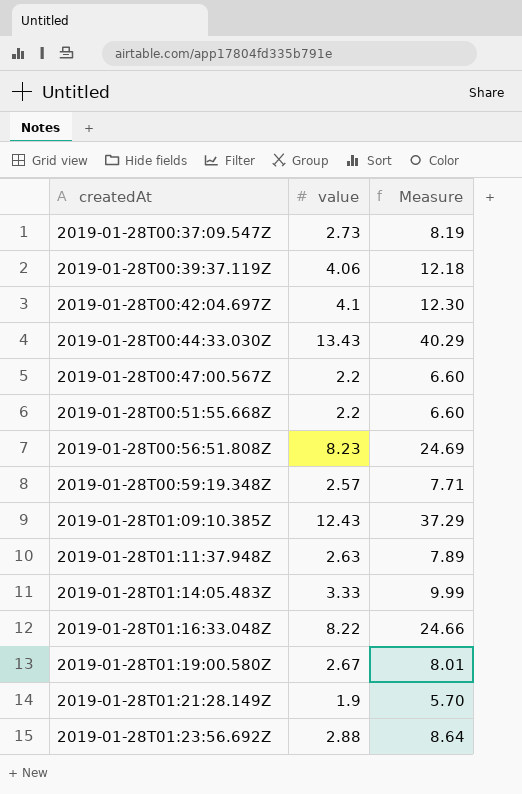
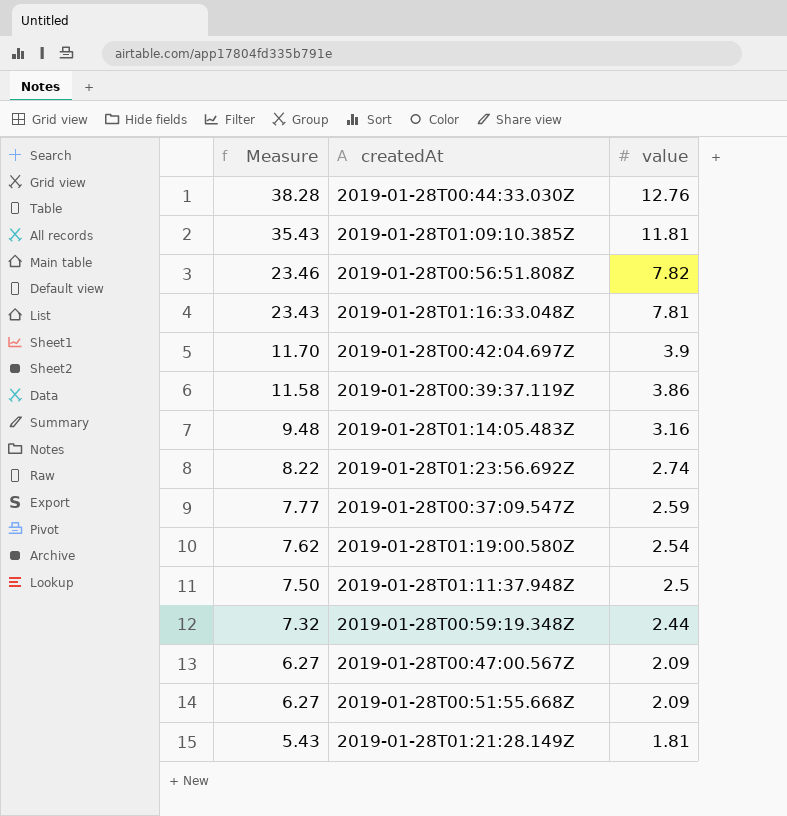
row order: createdAt ascending -> Measure descending
column Measure | position: 3 -> 1
2019-01-28T00:44:33.030Z | Measure: 40.29 -> 38.28
2019-01-28T00:44:33.030Z | value: 13.43 -> 12.76
2019-01-28T01:09:10.385Z | Measure: 37.29 -> 35.43
2019-01-28T01:09:10.385Z | value: 12.43 -> 11.81
2019-01-28T00:56:51.808Z | Measure: 24.69 -> 23.46
2019-01-28T00:56:51.808Z | value: 8.23 -> 7.82
2019-01-28T01:16:33.048Z | Measure: 24.66 -> 23.43
2019-01-28T01:16:33.048Z | value: 8.22 -> 7.81
2019-01-28T00:42:04.697Z | Measure: 12.30 -> 11.70
2019-01-28T00:42:04.697Z | value: 4.1 -> 3.9
2019-01-28T00:39:37.119Z | Measure: 12.18 -> 11.58
2019-01-28T00:39:37.119Z | value: 4.06 -> 3.86
2019-01-28T01:14:05.483Z | Measure: 9.99 -> 9.48
2019-01-28T01:14:05.483Z | value: 3.33 -> 3.16
2019-01-28T01:23:56.692Z | Measure: 8.64 -> 8.22
2019-01-28T01:23:56.692Z | value: 2.88 -> 2.74
2019-01-28T00:37:09.547Z | Measure: 8.19 -> 7.77
2019-01-28T00:37:09.547Z | value: 2.73 -> 2.59
2019-01-28T01:19:00.580Z | Measure: 8.01 -> 7.62
2019-01-28T01:19:00.580Z | value: 2.67 -> 2.54
2019-01-28T01:11:37.948Z | Measure: 7.89 -> 7.50
2019-01-28T01:11:37.948Z | value: 2.63 -> 2.5
2019-01-28T00:59:19.348Z | Measure: 7.71 -> 7.32
2019-01-28T00:59:19.348Z | value: 2.57 -> 2.44
2019-01-28T00:47:00.567Z | Measure: 6.60 -> 6.27
2019-01-28T00:47:00.567Z | value: 2.2 -> 2.09
2019-01-28T00:51:55.668Z | Measure: 6.60 -> 6.27
2019-01-28T00:51:55.668Z | value: 2.2 -> 2.09
2019-01-28T01:21:28.149Z | Measure: 5.70 -> 5.43
2019-01-28T01:21:28.149Z | value: 1.9 -> 1.81

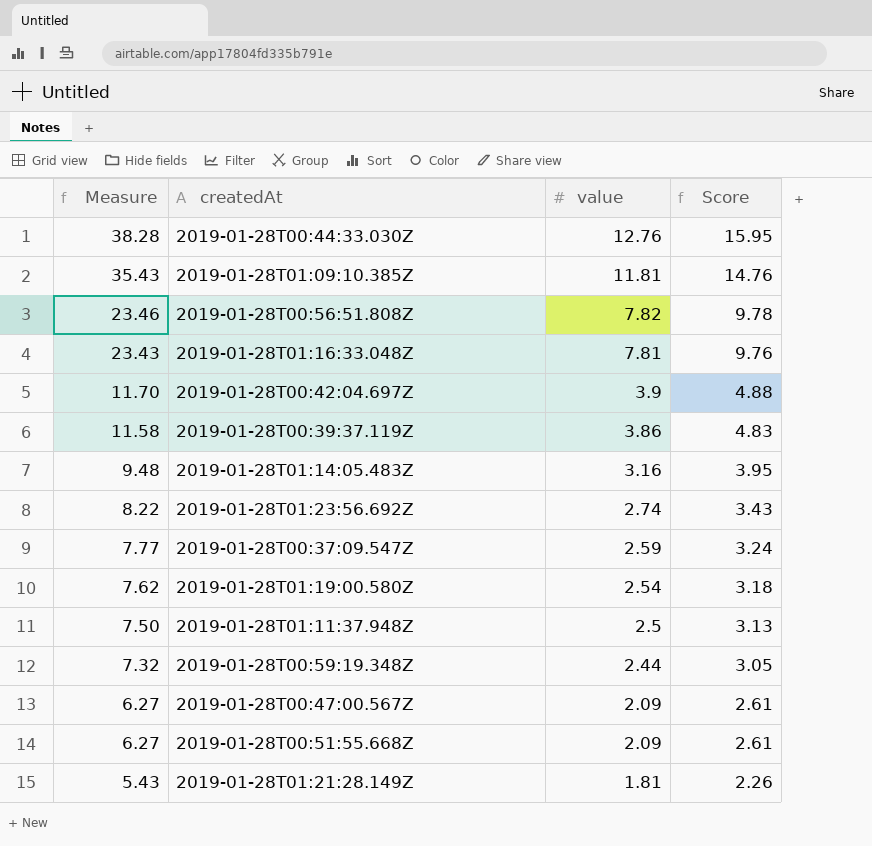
column Score | formula: none -> [value] * 1.25

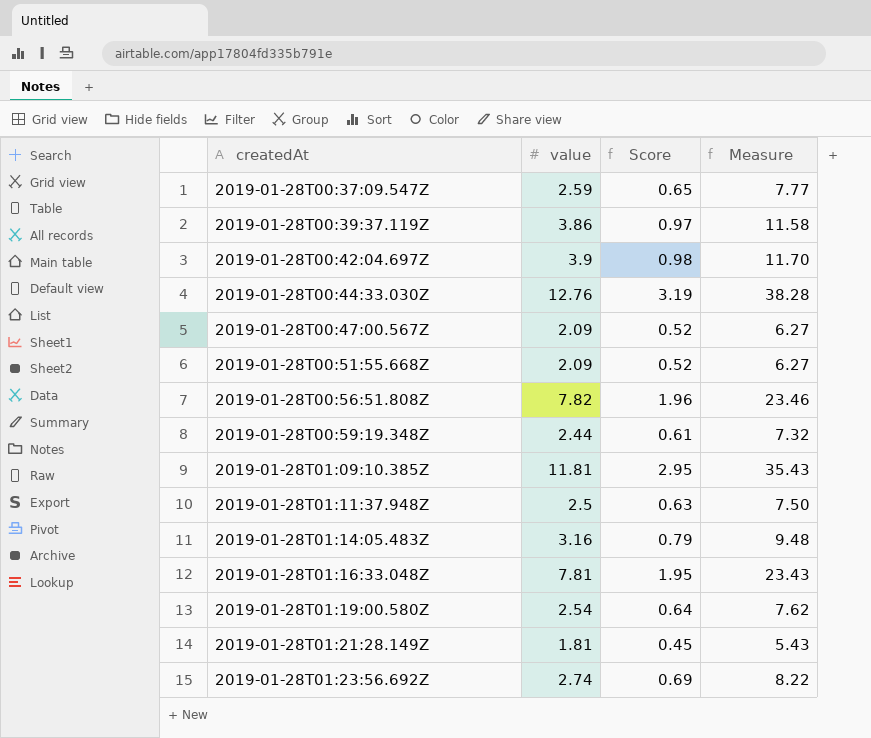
row order: Measure descending -> createdAt ascending
column Score | formula: [value] * 1.25 -> [value] * 0.25
column Measure | position: 1 -> 4

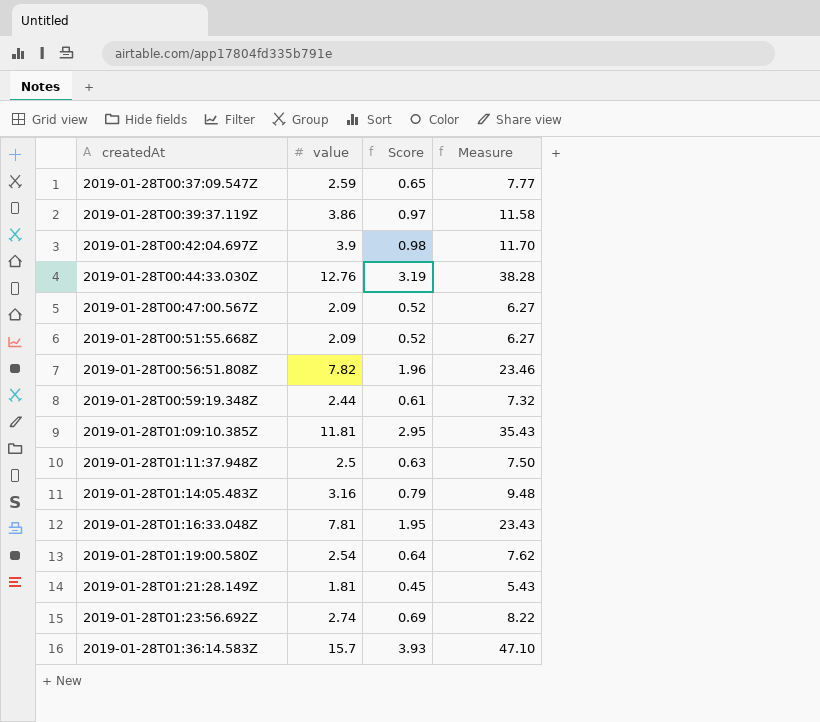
row 2019-01-28T01:36:14.583Z: none -> 15.7 | 3.93 | 47.10

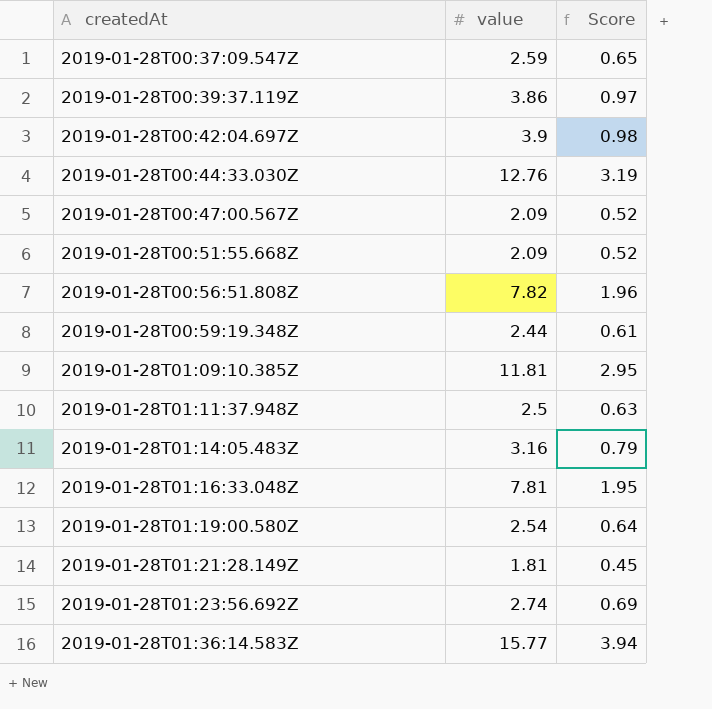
column Measure | formula: [value] * 3 -> none
2019-01-28T01:36:14.583Z | value: 15.7 -> 15.77
2019-01-28T01:36:14.583Z | Score: 3.93 -> 3.94

